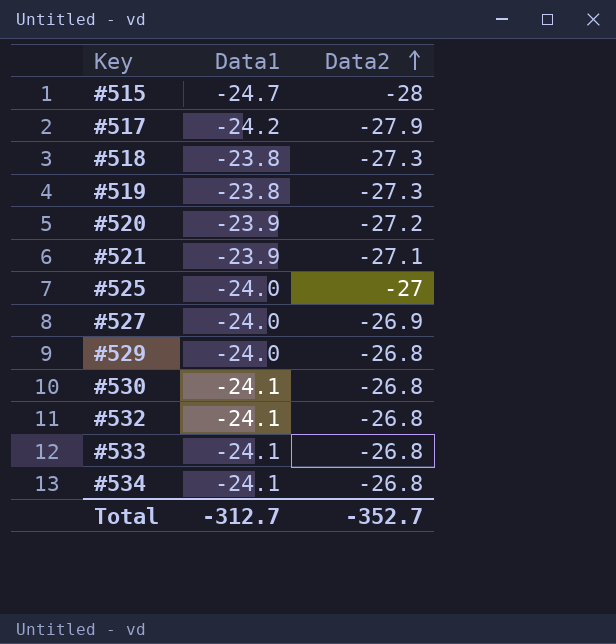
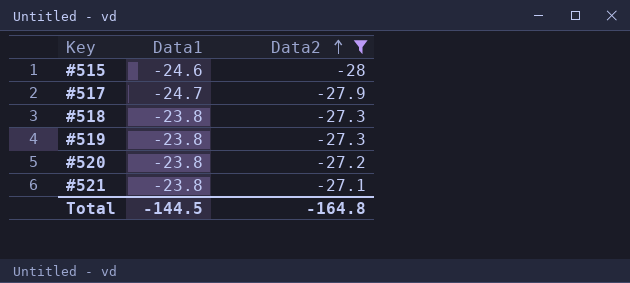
filter: none -> Data2 <= -27.1
#515 | Data1: -24.7 -> -24.6
#517 | Data1: -24.2 -> -24.7
#520 | Data1: -23.9 -> -23.8
#521 | Data1: -23.9 -> -23.8
Total | Data1: -312.7 -> -144.5
Total | Data2: -352.7 -> -164.8

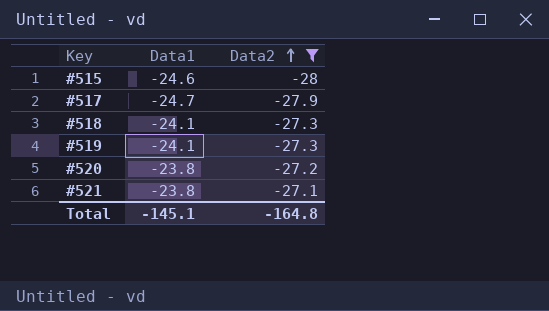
#518 | Data1: -23.8 -> -24.1
#519 | Data1: -23.8 -> -24.1
Total | Data1: -144.5 -> -145.1

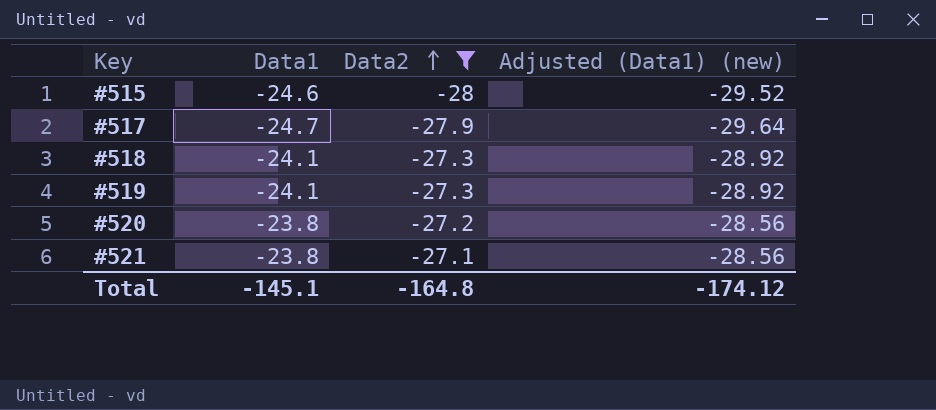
column Adjusted (Data1) (new) | formula: none -> [Data1] * 1.2

